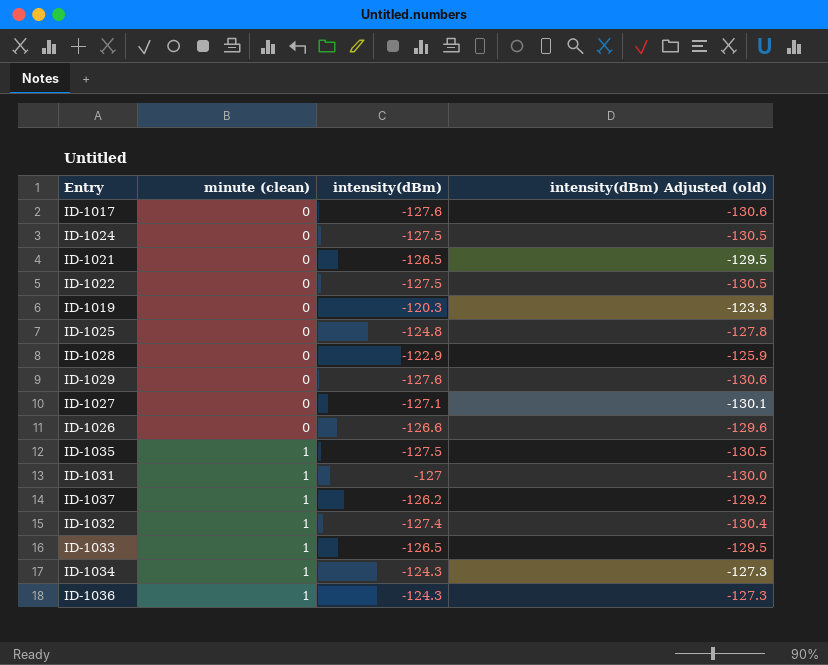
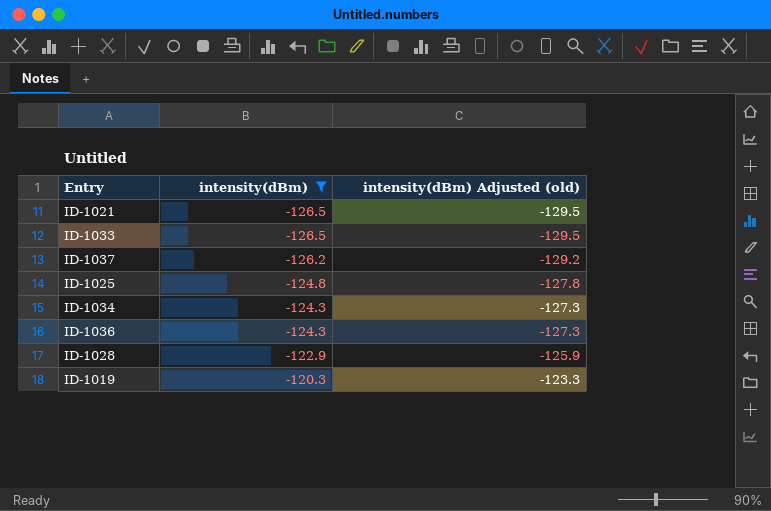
filter: none -> intensity(dBm) >= -126.5
row order: minute (clean) ascending -> intensity(dBm) ascending
column minute (clean) | position: 2 -> none

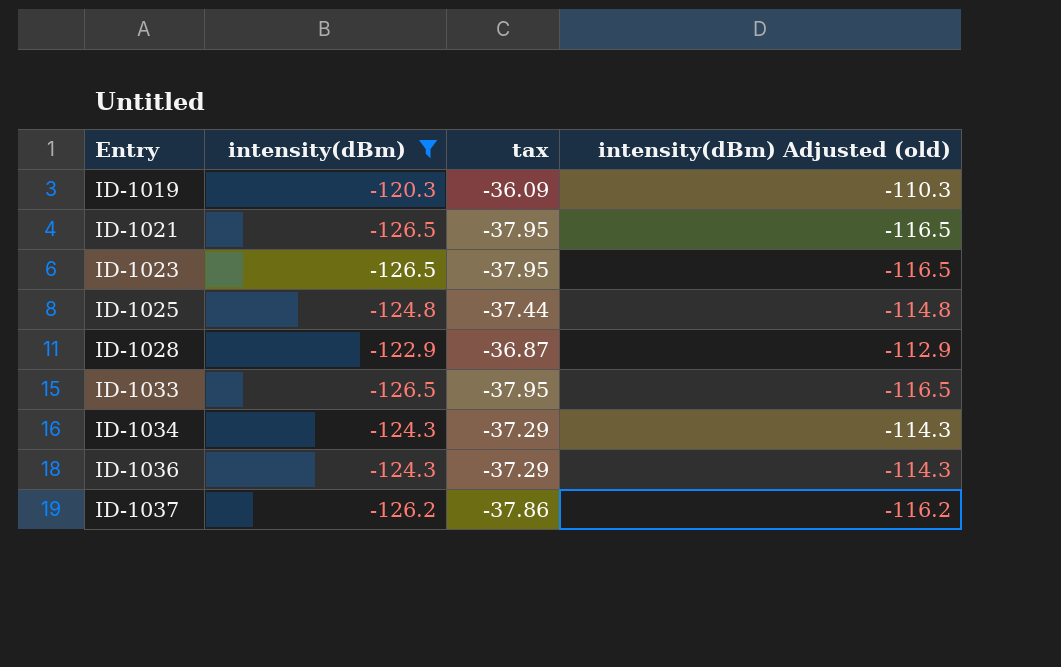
row order: intensity(dBm) ascending -> Entry ascending
column tax | formula: none -> [intensity(dBm)] * 0.3
column intensity(dBm) Adjusted (old) | formula: [intensity(dBm)] - 3 -> [intensity(dBm)] + 10
row ID-1023: none -> -126.5 | -37.95 | -116.5

